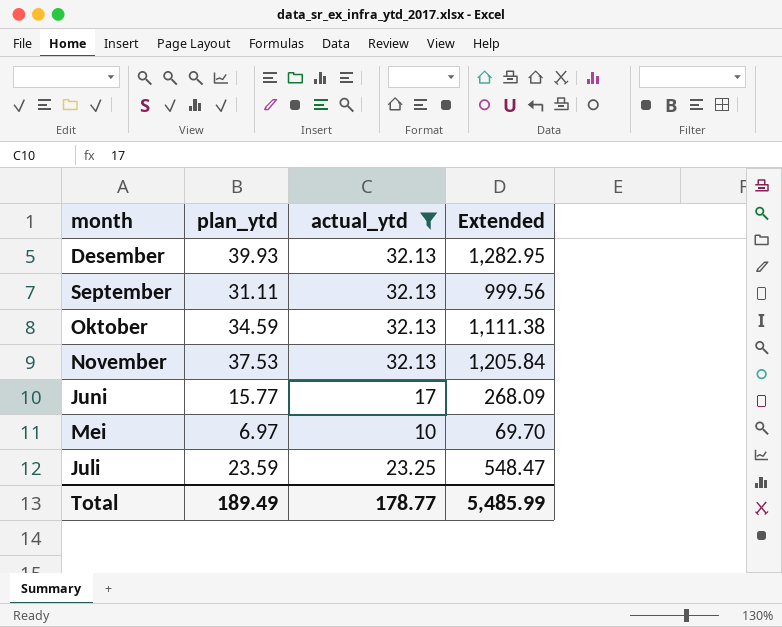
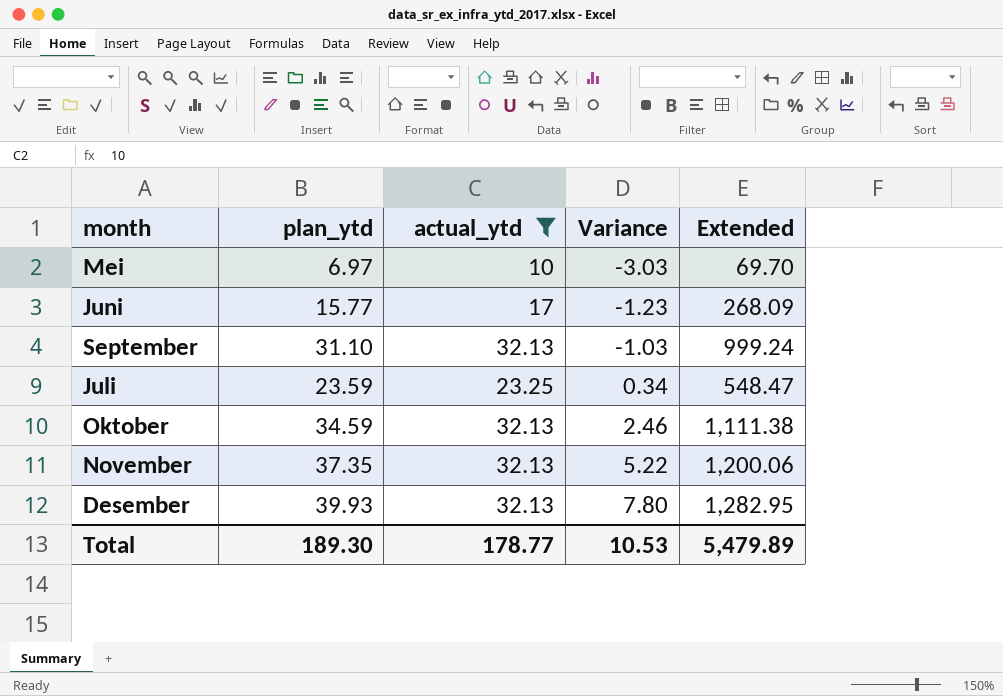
row order: none -> Variance ascending
column Variance | formula: none -> [plan_ytd] - [actual_ytd]
September | plan_ytd: 31.11 -> 31.10
September | Extended: 999.56 -> 999.24
November | plan_ytd: 37.53 -> 37.35
November | Extended: 1,205.84 -> 1,200.06
Total | plan_ytd: 189.49 -> 189.30
Total | Extended: 5,485.99 -> 5,479.89

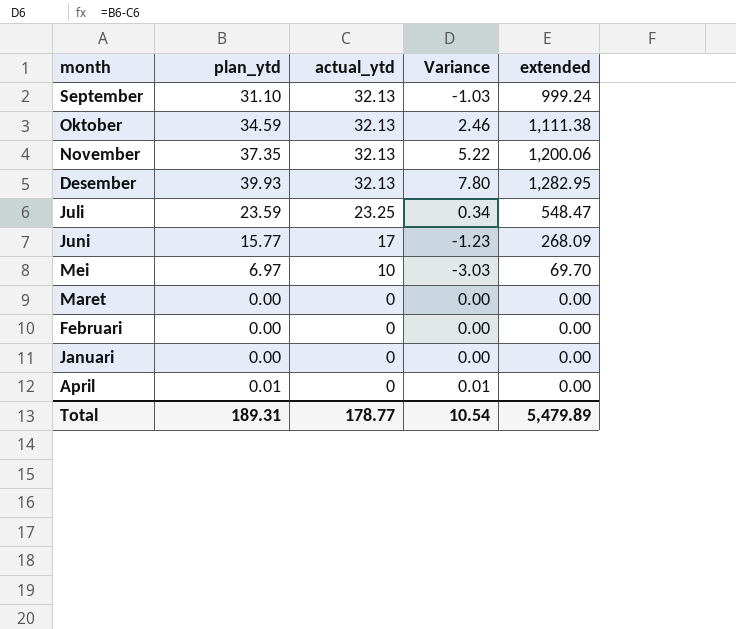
filter: actual_ytd != 0 -> none
row order: Variance ascending -> actual_ytd descending
column name: Extended -> extended
Total | plan_ytd: 189.30 -> 189.31
Total | Variance: 10.53 -> 10.54

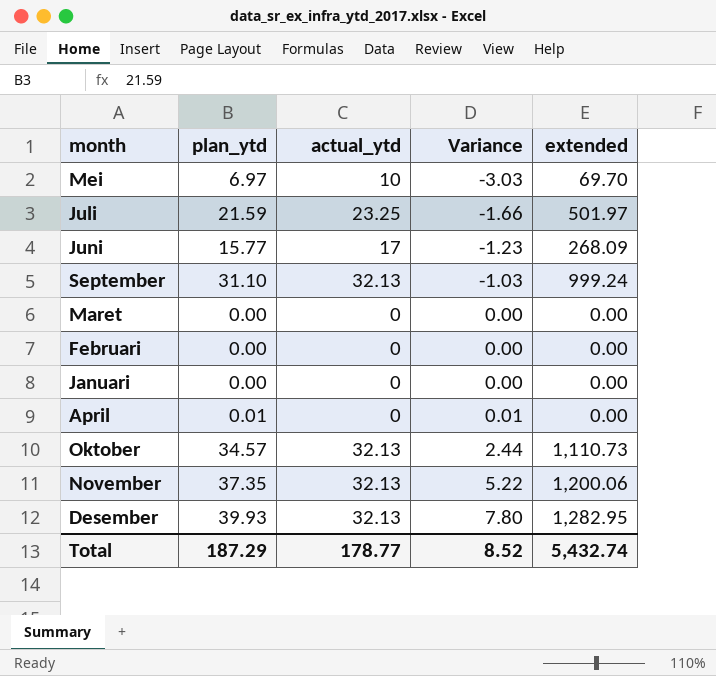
row order: actual_ytd descending -> Variance ascending
Juli | plan_ytd: 23.59 -> 21.59
Juli | Variance: 0.34 -> -1.66
Juli | extended: 548.47 -> 501.97
Oktober | plan_ytd: 34.59 -> 34.57
Oktober | Variance: 2.46 -> 2.44
Oktober | extended: 1,111.38 -> 1,110.73
Total | plan_ytd: 189.31 -> 187.29
Total | Variance: 10.54 -> 8.52
Total | extended: 5,479.89 -> 5,432.74

